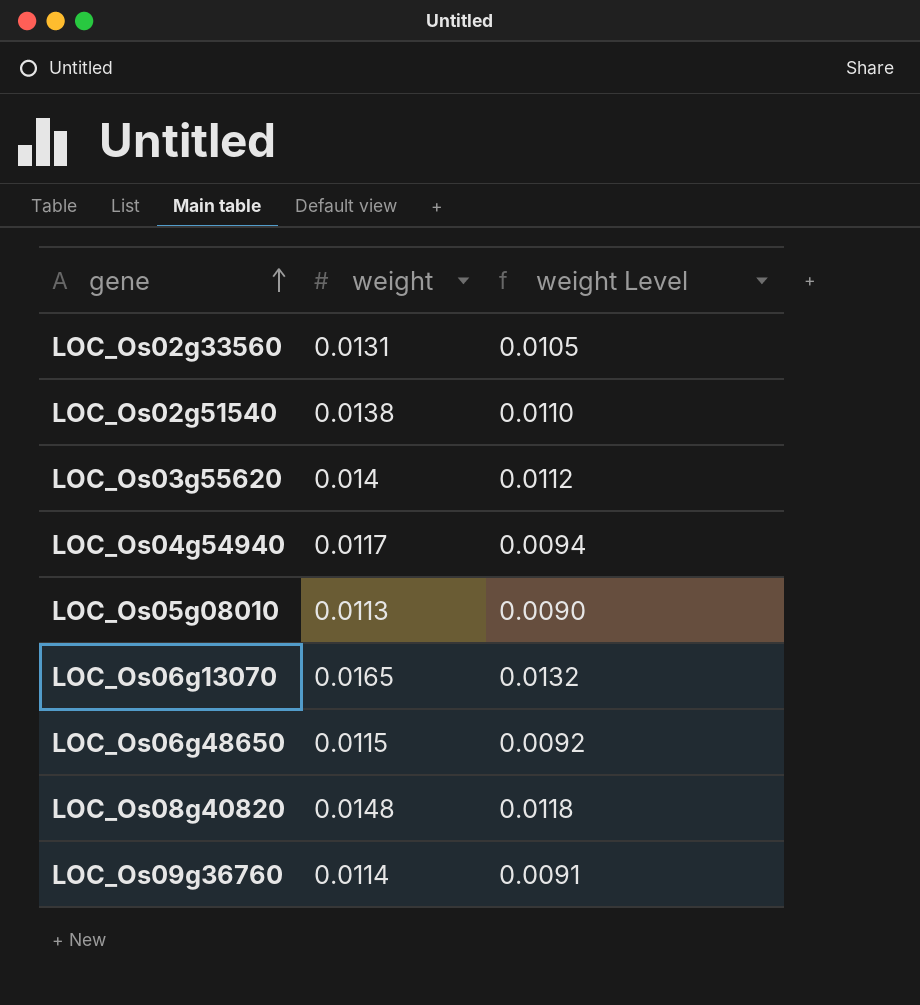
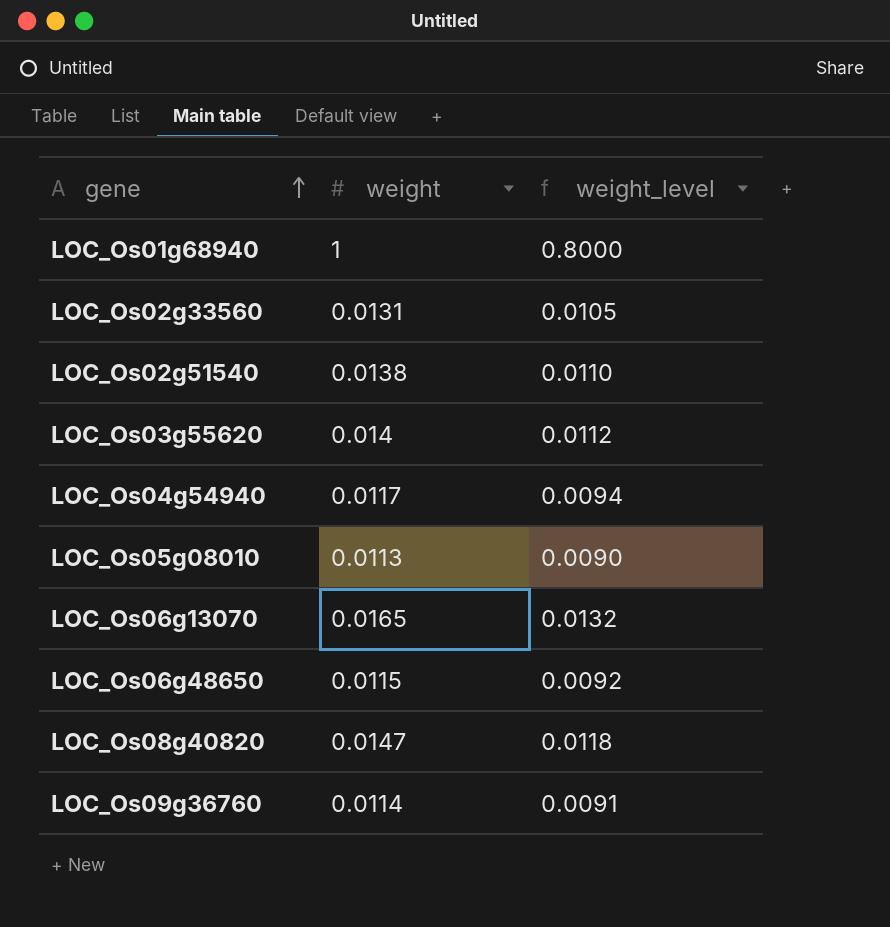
column name: weight Level -> weight_level
row LOC_Os01g68940: none -> 1 | 0.8000
LOC_Os08g40820 | weight: 0.0148 -> 0.0147

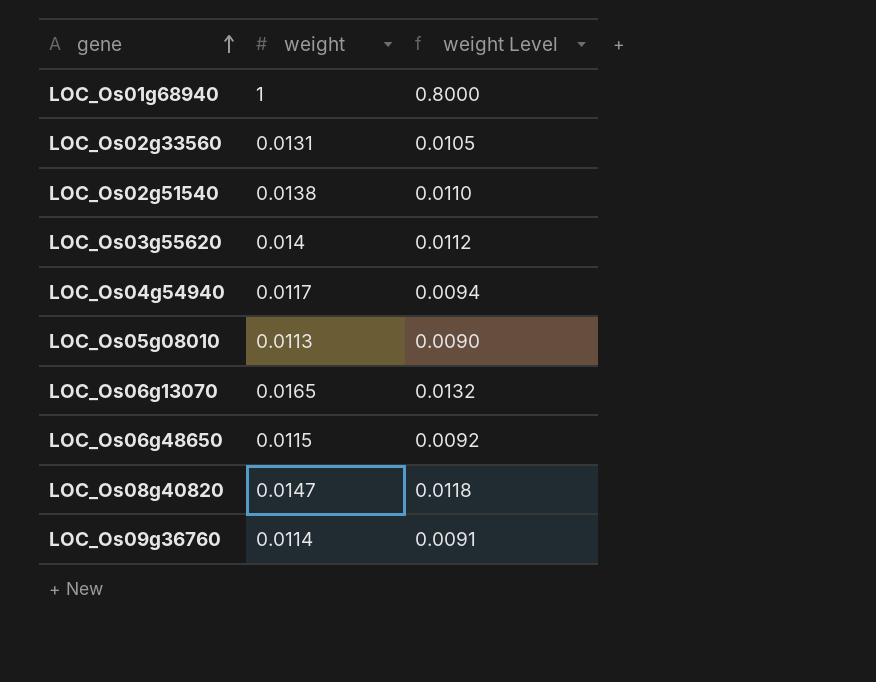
column name: weight_level -> weight Level

